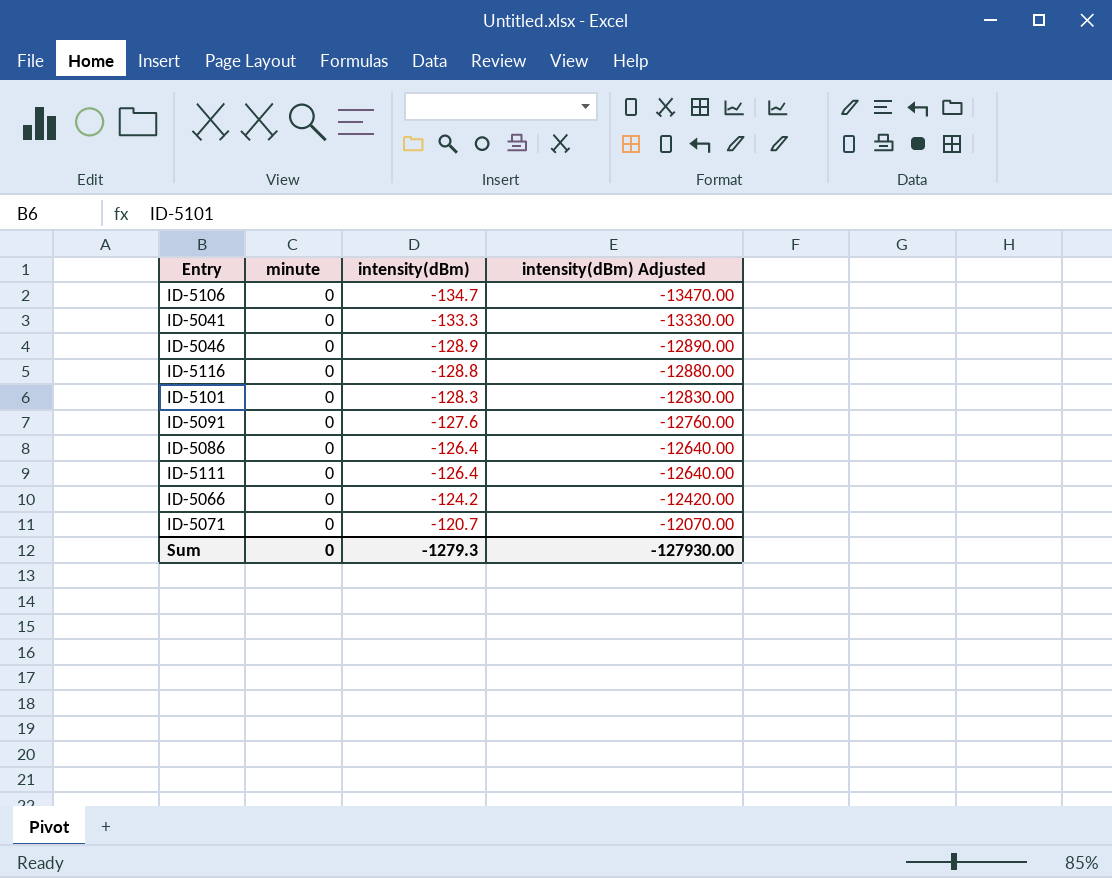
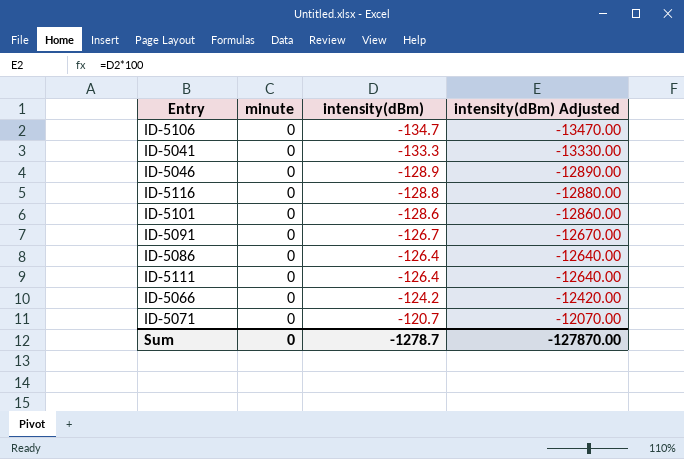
ID-5101 | intensity(dBm): -128.3 -> -128.6
ID-5101 | intensity(dBm) Adjusted: -12830.00 -> -12860.00
ID-5091 | intensity(dBm): -127.6 -> -126.7
ID-5091 | intensity(dBm) Adjusted: -12760.00 -> -12670.00
Sum | intensity(dBm): -1279.3 -> -1278.7
Sum | intensity(dBm) Adjusted: -127930.00 -> -127870.00

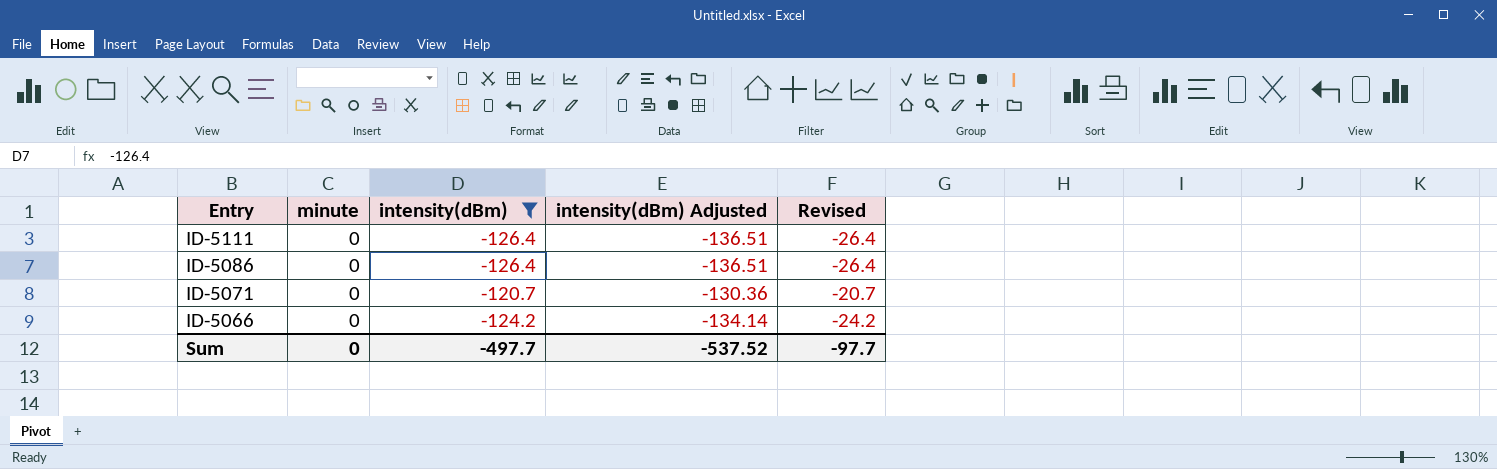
filter: none -> intensity(dBm) >= -126.4
row order: intensity(dBm) ascending -> Entry descending
column intensity(dBm) Adjusted | formula: [intensity(dBm)] * 100 -> [intensity(dBm)] * 1.08
column Revised | formula: none -> [intensity(dBm)] + 100
Sum | intensity(dBm): -1278.7 -> -497.7
Sum | intensity(dBm) Adjusted: -127870.00 -> -537.52

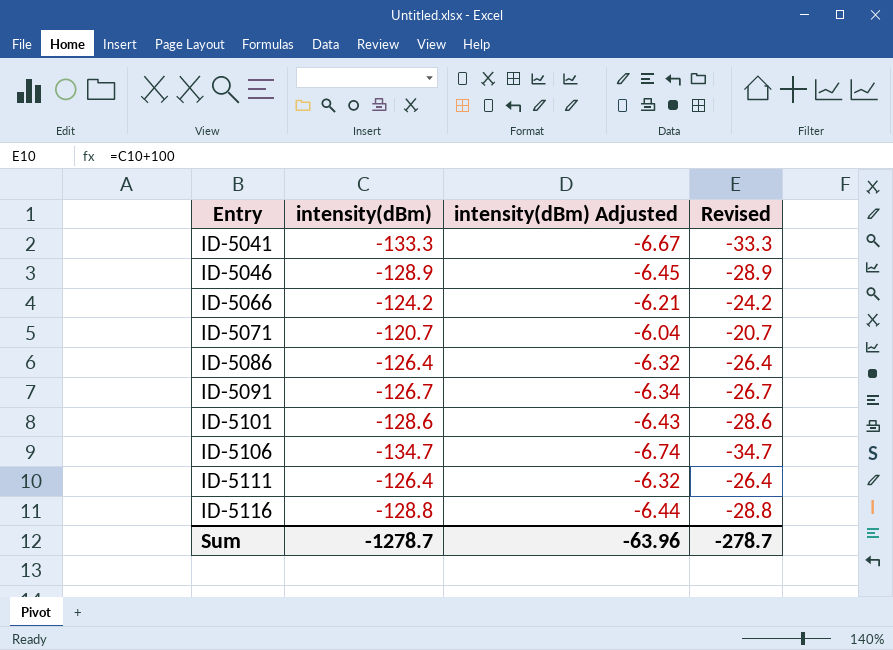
filter: intensity(dBm) >= -126.4 -> none
row order: Entry descending -> Entry ascending
column minute | position: 2 -> none
column intensity(dBm) Adjusted | formula: [intensity(dBm)] * 1.08 -> [intensity(dBm)] * 0.05
Sum | intensity(dBm): -497.7 -> -1278.7
Sum | intensity(dBm) Adjusted: -537.52 -> -63.96
Sum | Revised: -97.7 -> -278.7

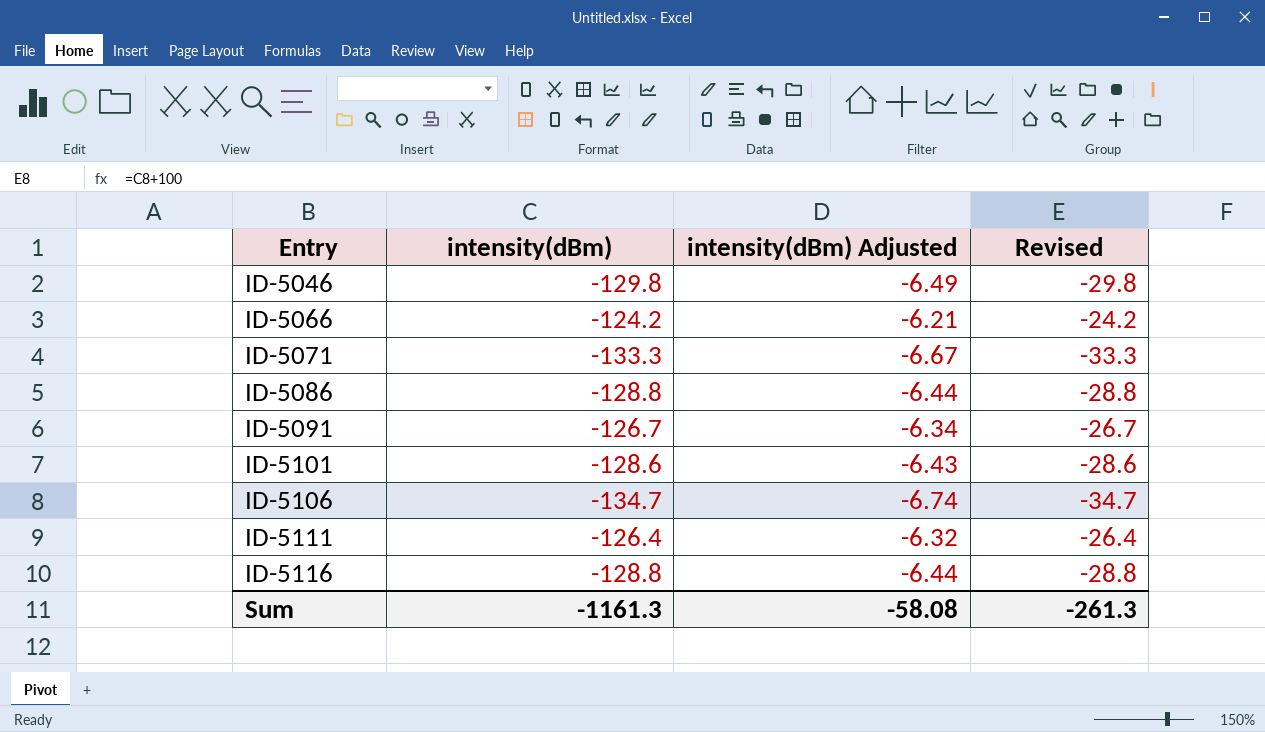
row ID-5041: -133.3 | -6.67 | -33.3 -> none
ID-5046 | intensity(dBm): -128.9 -> -129.8
ID-5046 | intensity(dBm) Adjusted: -6.45 -> -6.49
ID-5046 | Revised: -28.9 -> -29.8
ID-5071 | intensity(dBm): -120.7 -> -133.3
ID-5071 | intensity(dBm) Adjusted: -6.04 -> -6.67
ID-5071 | Revised: -20.7 -> -33.3
ID-5086 | intensity(dBm): -126.4 -> -128.8
ID-5086 | intensity(dBm) Adjusted: -6.32 -> -6.44
ID-5086 | Revised: -26.4 -> -28.8
Sum | intensity(dBm): -1278.7 -> -1161.3
Sum | intensity(dBm) Adjusted: -63.96 -> -58.08
Sum | Revised: -278.7 -> -261.3

